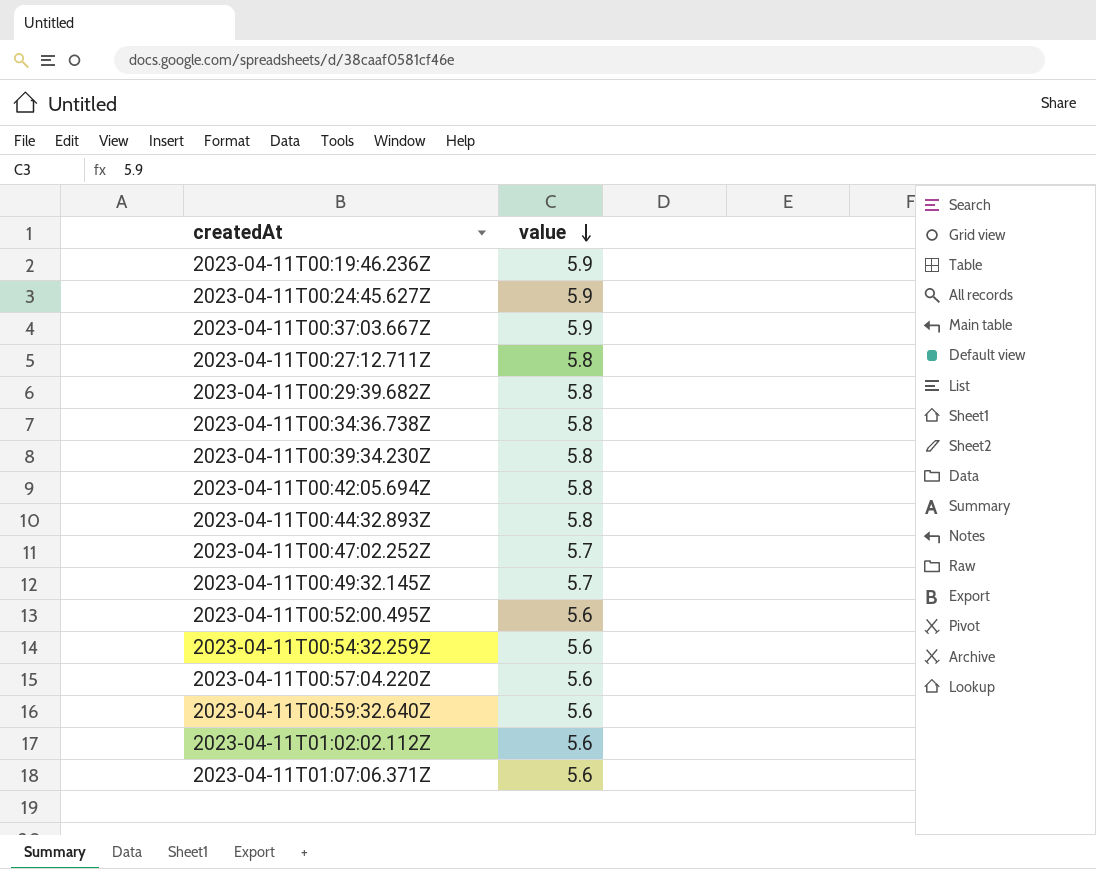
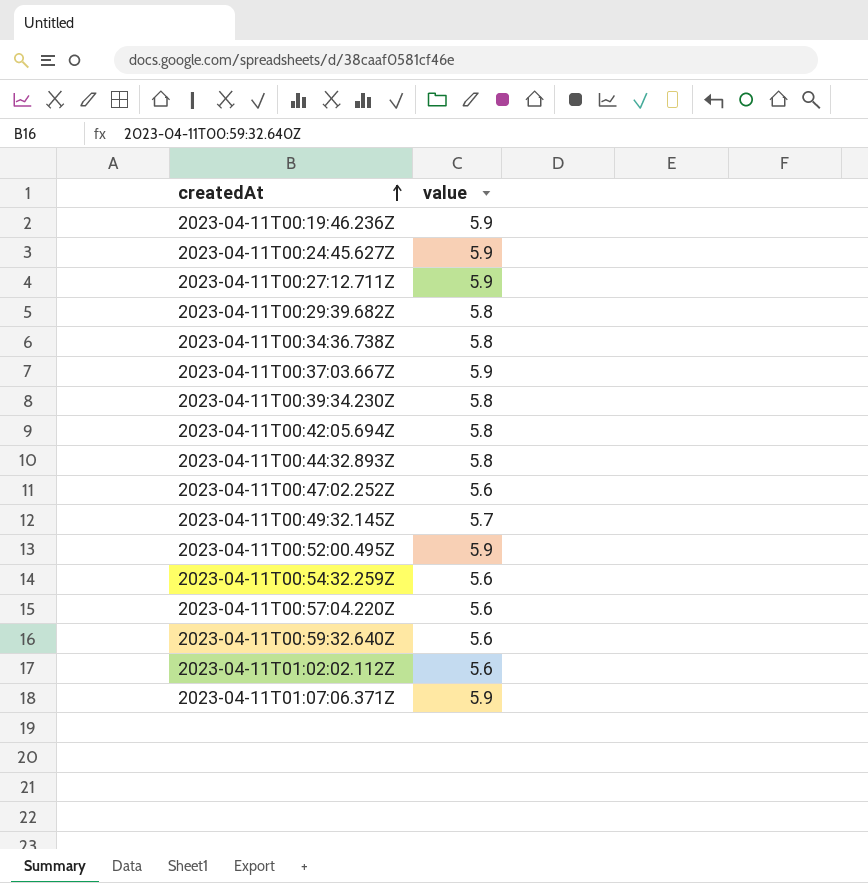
row order: value descending -> createdAt ascending
2023-04-11T00:27:12.711Z | value: 5.8 -> 5.9
2023-04-11T00:47:02.252Z | value: 5.7 -> 5.6
2023-04-11T00:52:00.495Z | value: 5.6 -> 5.9
2023-04-11T01:07:06.371Z | value: 5.6 -> 5.9

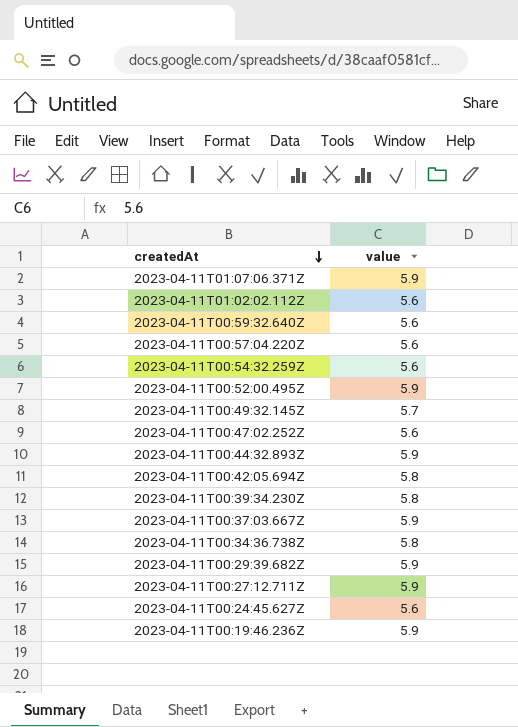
row order: createdAt ascending -> createdAt descending
2023-04-11T00:44:32.893Z | value: 5.8 -> 5.9
2023-04-11T00:29:39.682Z | value: 5.8 -> 5.9
2023-04-11T00:24:45.627Z | value: 5.9 -> 5.6

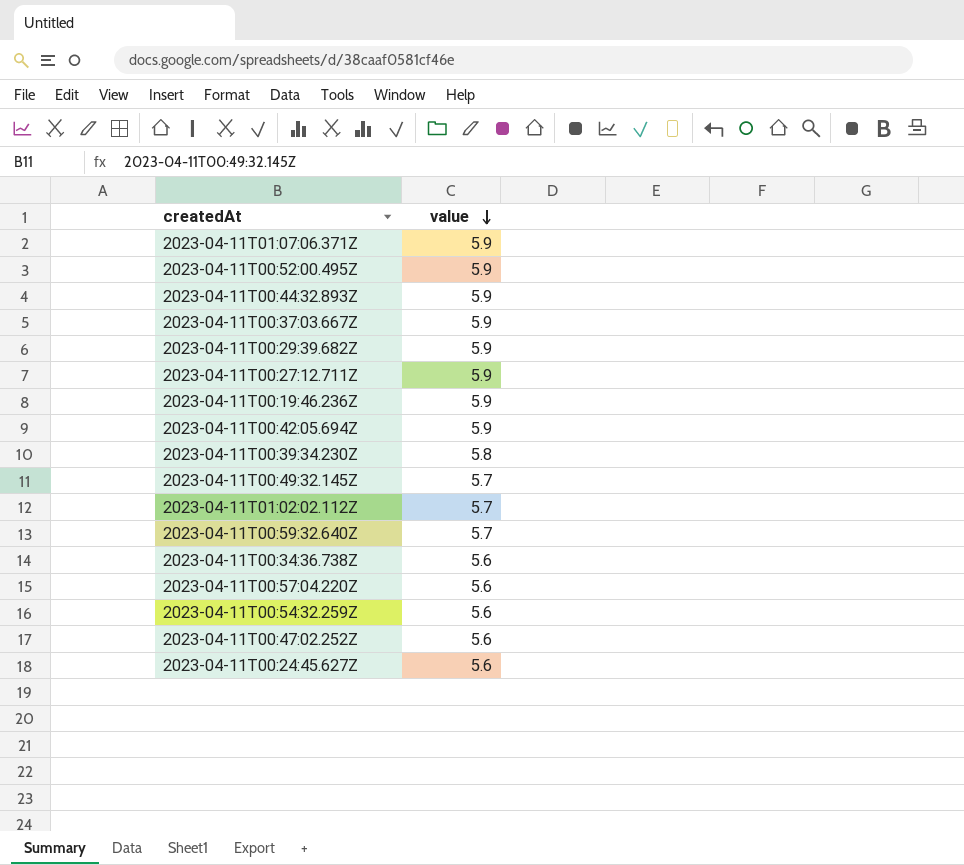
row order: createdAt descending -> value descending
2023-04-11T00:42:05.694Z | value: 5.8 -> 5.9
2023-04-11T01:02:02.112Z | value: 5.6 -> 5.7
2023-04-11T00:59:32.640Z | value: 5.6 -> 5.7
2023-04-11T00:34:36.738Z | value: 5.8 -> 5.6

